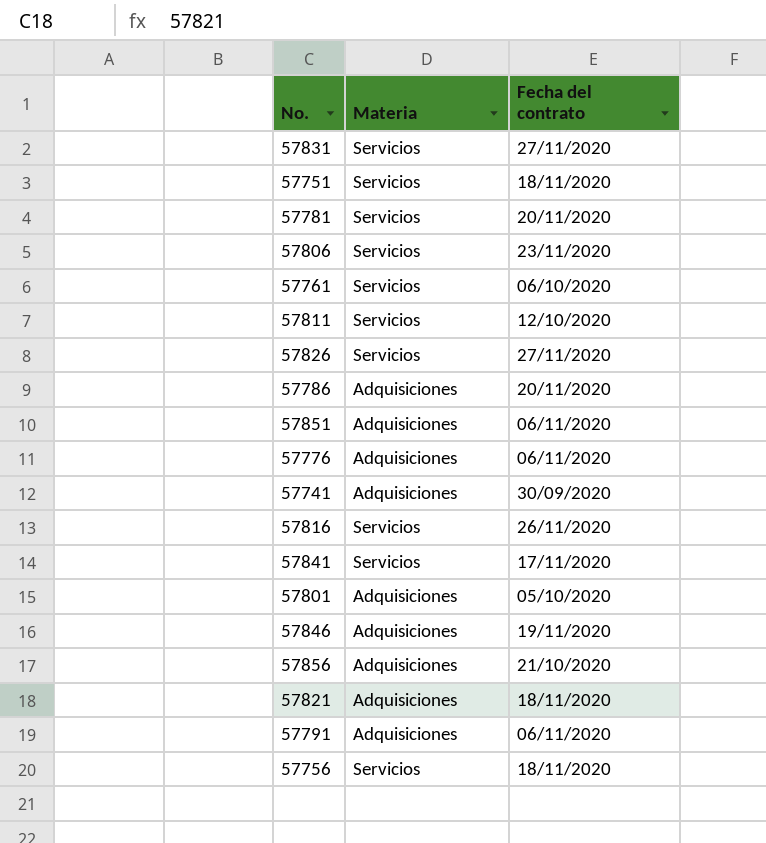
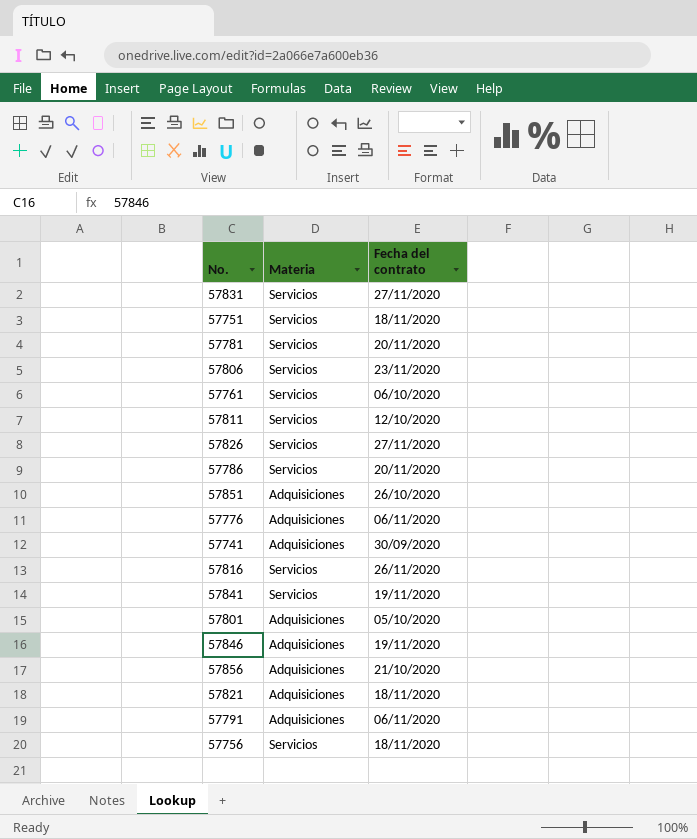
57786 | Materia: Adquisiciones -> Servicios
57851 | Fecha del contrato: 06/11/2020 -> 26/10/2020
57841 | Fecha del contrato: 17/11/2020 -> 19/11/2020

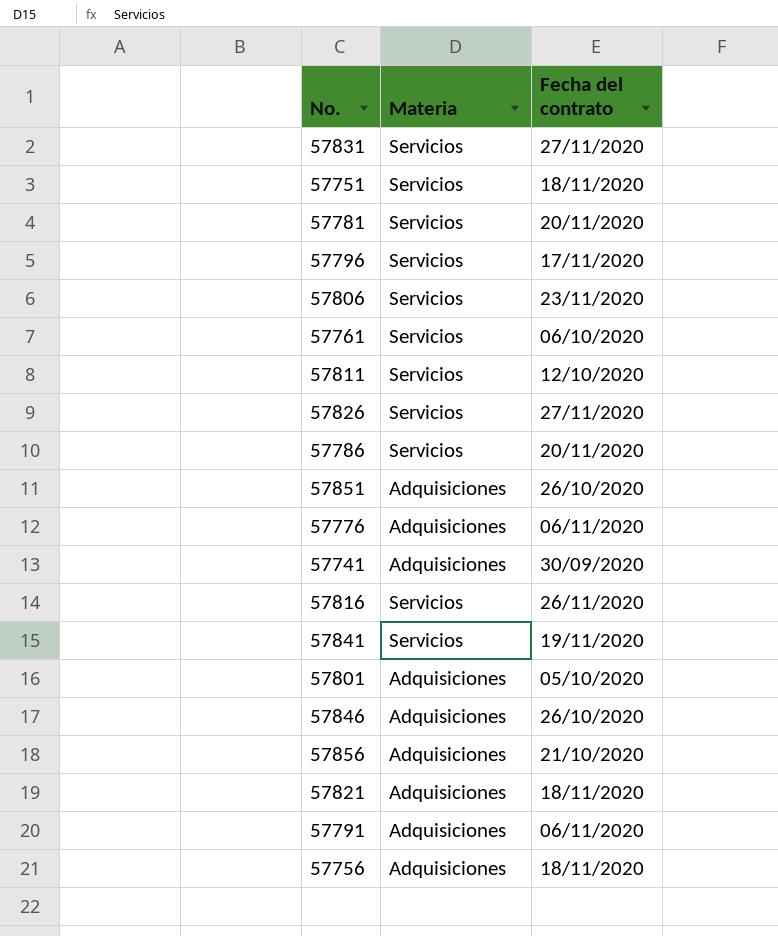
row 57796: none -> Servicios | 17/11/2020
57846 | Fecha del contrato: 19/11/2020 -> 26/10/2020
57756 | Materia: Servicios -> Adquisiciones

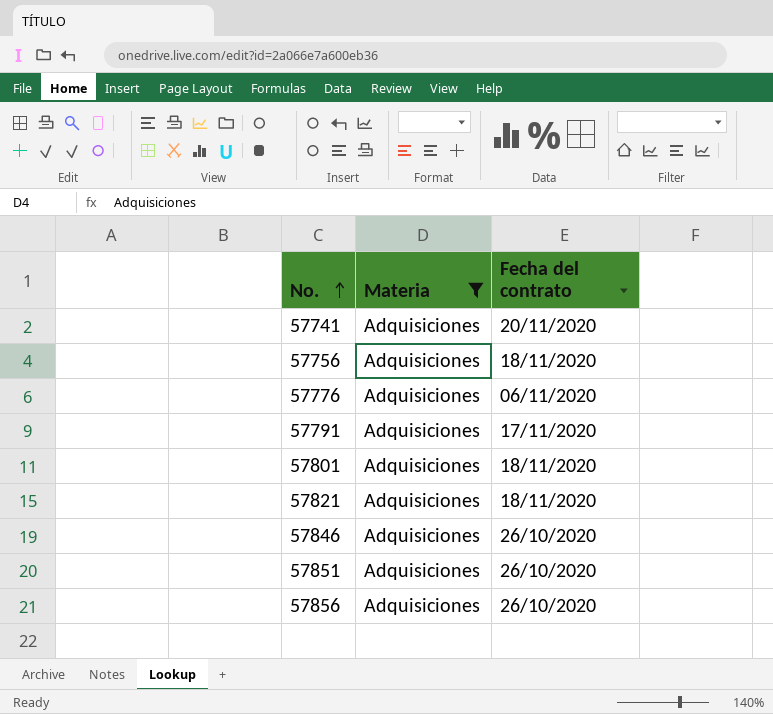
filter: none -> Materia = Adquisiciones
row order: none -> No. ascending
57741 | Fecha del contrato: 30/09/2020 -> 20/11/2020
57791 | Fecha del contrato: 06/11/2020 -> 17/11/2020
57801 | Fecha del contrato: 05/10/2020 -> 18/11/2020
57856 | Fecha del contrato: 21/10/2020 -> 26/10/2020

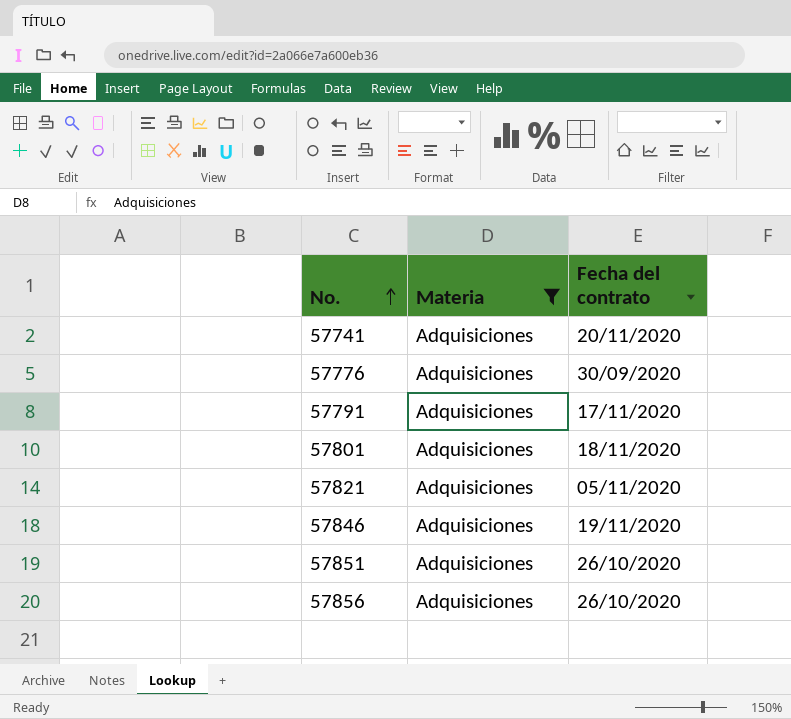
row 57756: Adquisiciones | 18/11/2020 -> none
57776 | Fecha del contrato: 06/11/2020 -> 30/09/2020
57821 | Fecha del contrato: 18/11/2020 -> 05/11/2020
57846 | Fecha del contrato: 26/10/2020 -> 19/11/2020

